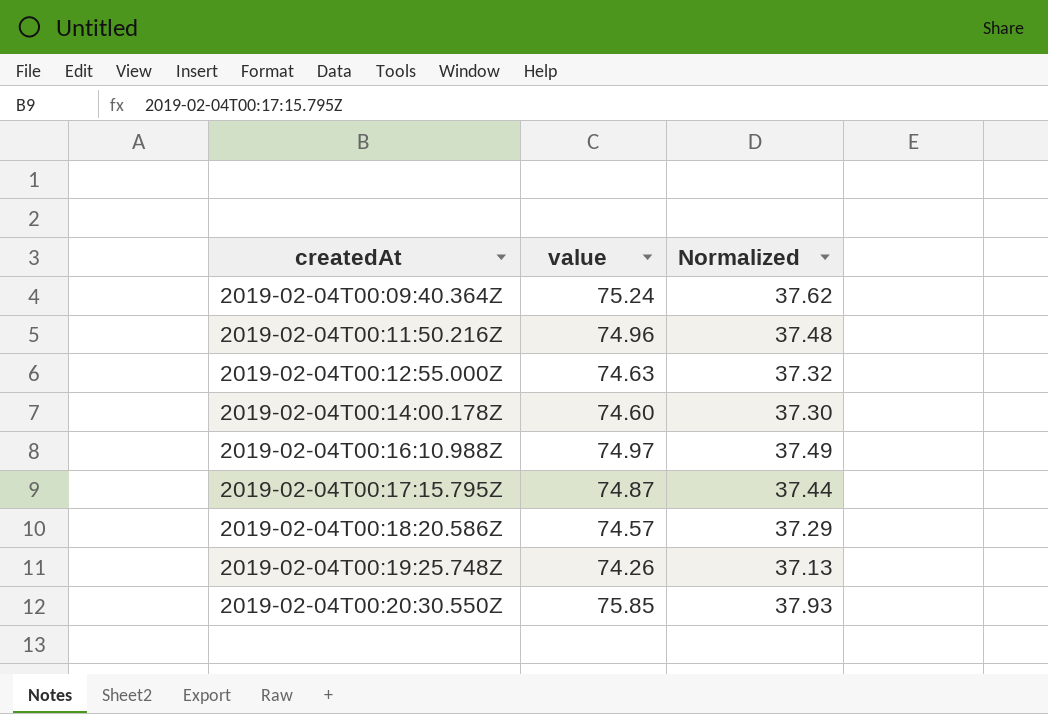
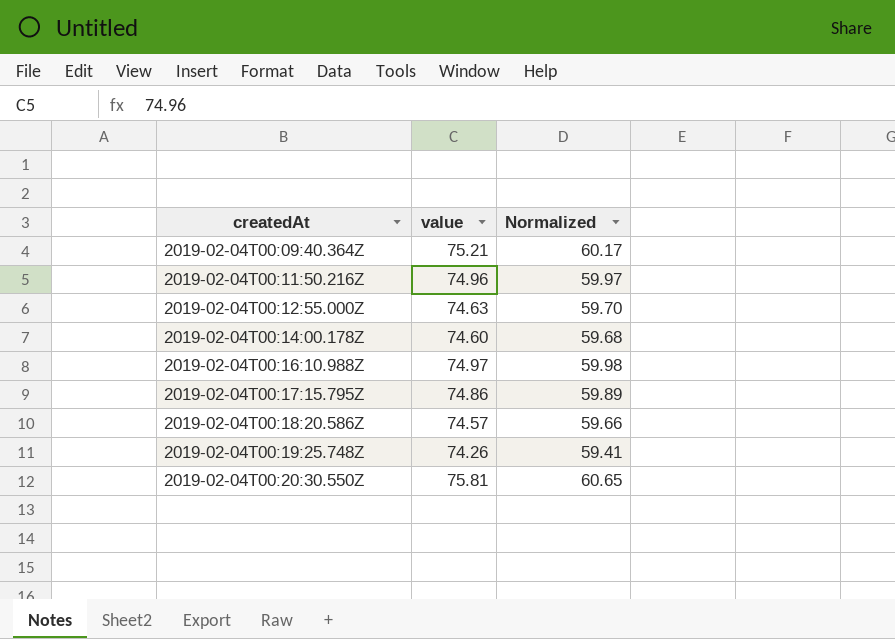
column Normalized | formula: [value] * 0.5 -> [value] * 0.8
2019-02-04T00:09:40.364Z | value: 75.24 -> 75.21
2019-02-04T00:17:15.795Z | value: 74.87 -> 74.86
2019-02-04T00:20:30.550Z | value: 75.85 -> 75.81

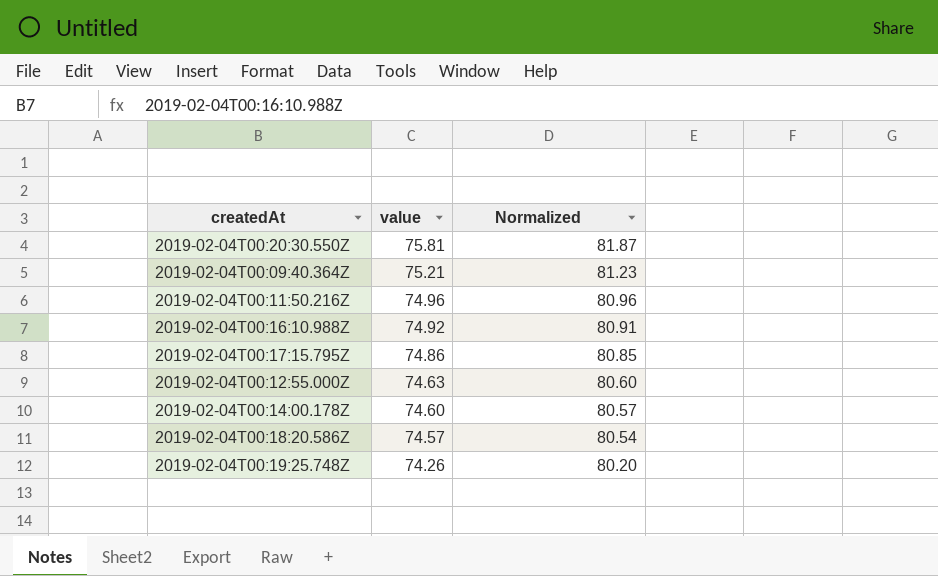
row order: createdAt ascending -> value descending
column Normalized | formula: [value] * 0.8 -> [value] * 1.08
2019-02-04T00:16:10.988Z | value: 74.97 -> 74.92

